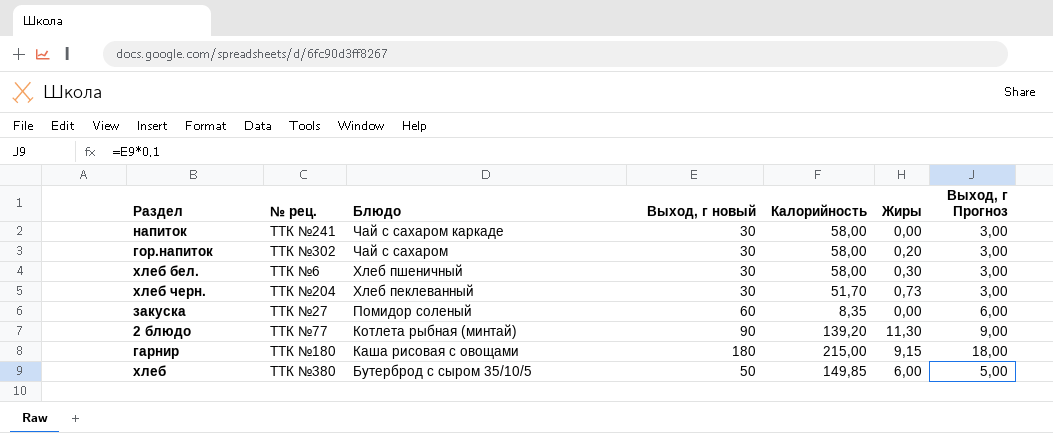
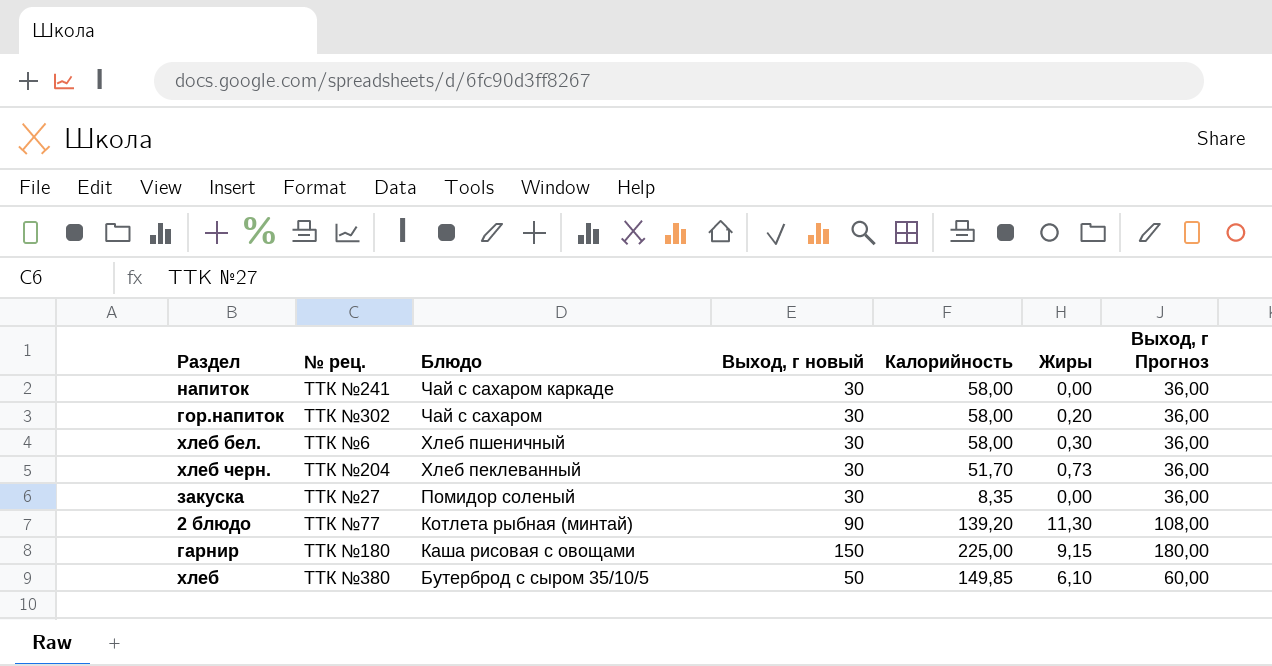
column Выход, г Прогноз | formula: [Выход, г новый] * 0,1 -> [Выход, г новый] * 1,2
закуска | Выход, г новый: 60 -> 30
гарнир | Выход, г новый: 180 -> 150
гарнир | Калорийность: 215,00 -> 225,00
хлеб | Жиры: 6,00 -> 6,10

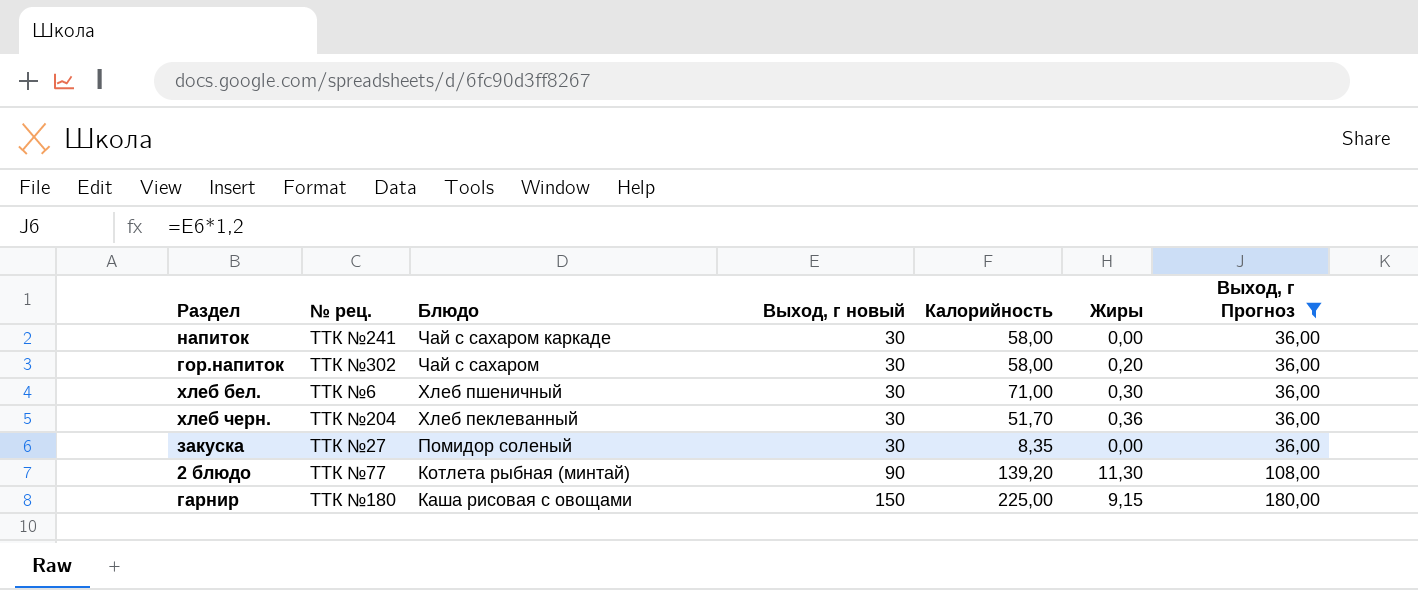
filter: none -> Выход, г Прогноз != 60,00
хлеб бел. | Калорийность: 58,00 -> 71,00
хлеб черн. | Жиры: 0,73 -> 0,36

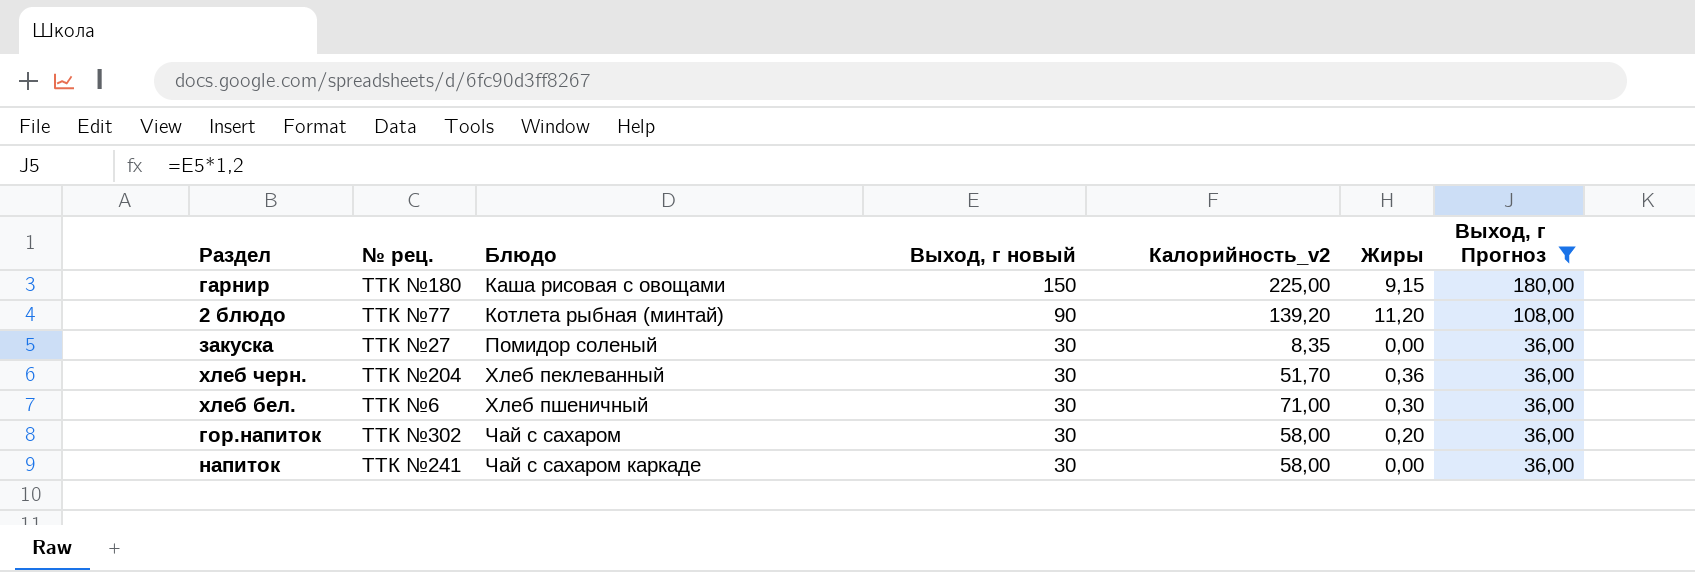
row order: Блюдо descending -> Блюдо ascending
column name: Калорийность -> Калорийность_v2
2 блюдо | Жиры: 11,30 -> 11,20

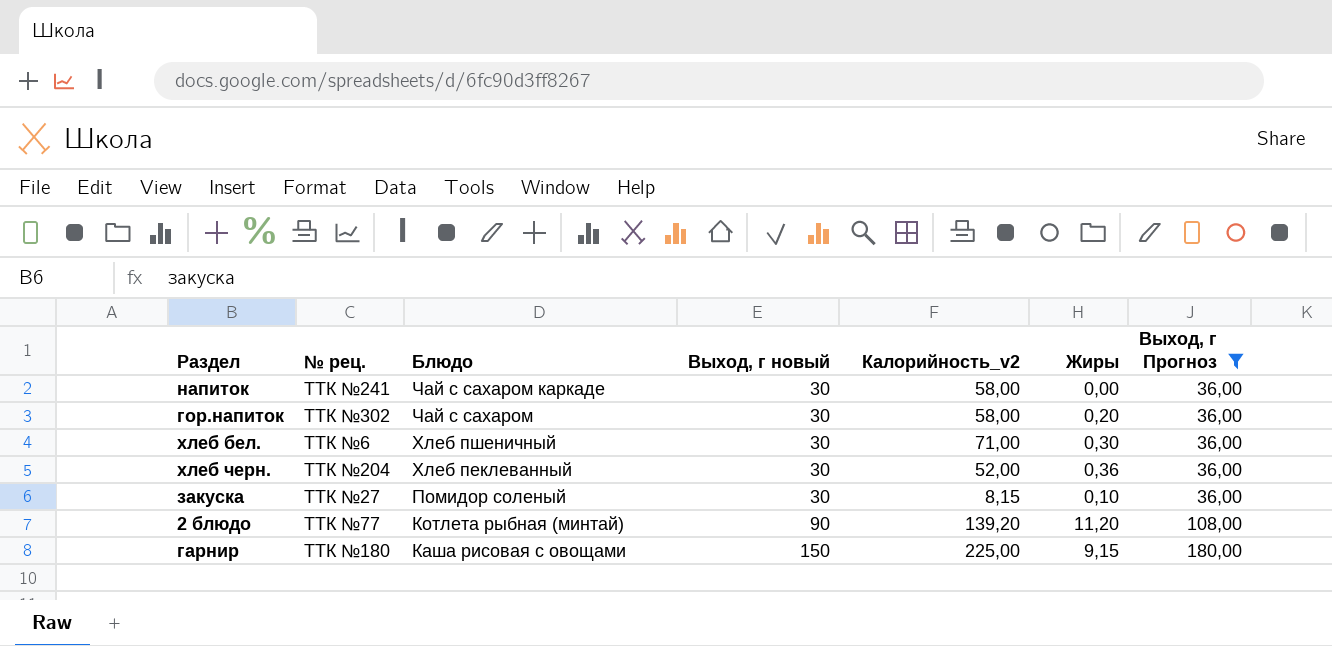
row order: Блюдо ascending -> Блюдо descending
хлеб черн. | Калорийность_v2: 51,70 -> 52,00
закуска | Калорийность_v2: 8,35 -> 8,15
закуска | Жиры: 0,00 -> 0,10

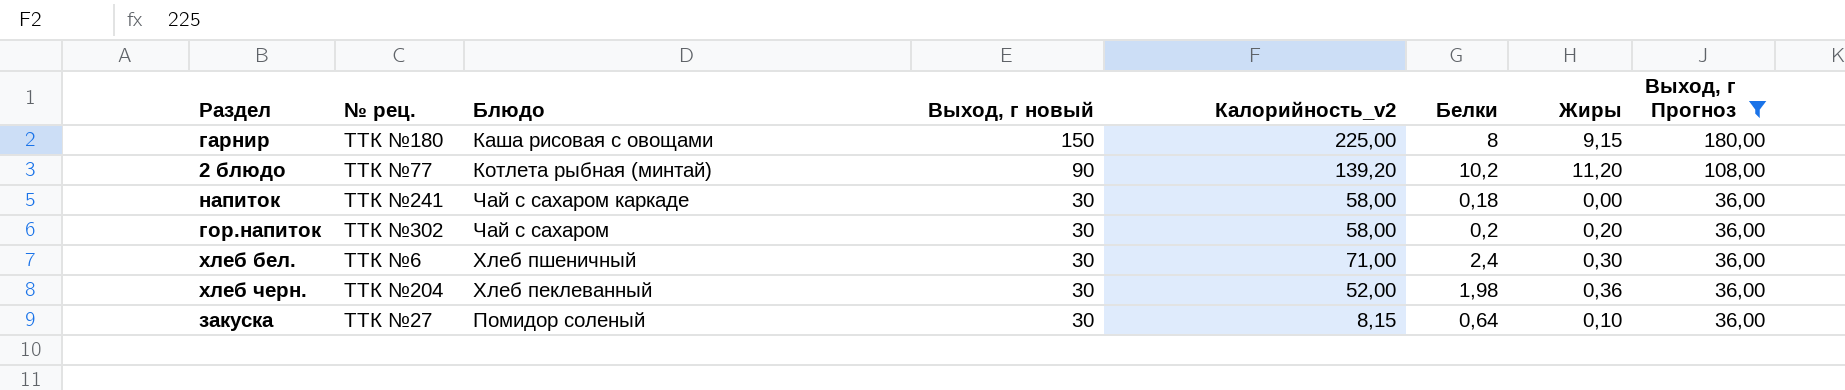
row order: Блюдо descending -> Выход, г новый descending
column Белки | position: none -> 6

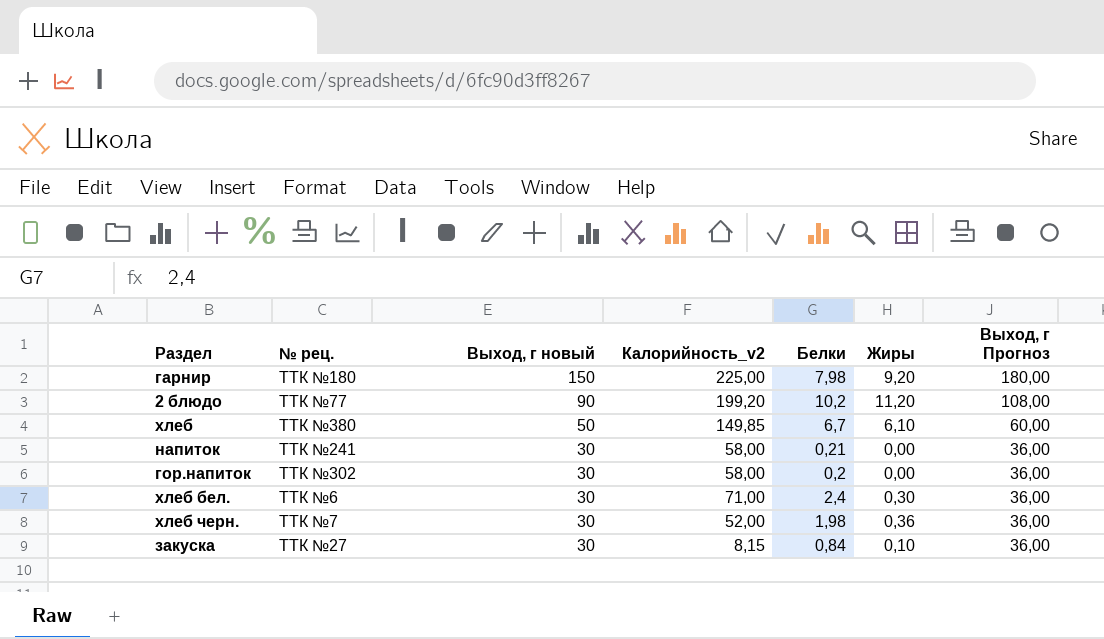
filter: Выход, г Прогноз != 60,00 -> none
column Блюдо | position: 3 -> none
гарнир | Белки: 8 -> 7,98
гарнир | Жиры: 9,15 -> 9,20
2 блюдо | Калорийность_v2: 139,20 -> 199,20
напиток | Белки: 0,18 -> 0,21
гор.напиток | Жиры: 0,20 -> 0,00
хлеб черн. | № рец.: ТТК №204 -> ТТК №7
закуска | Белки: 0,64 -> 0,84

